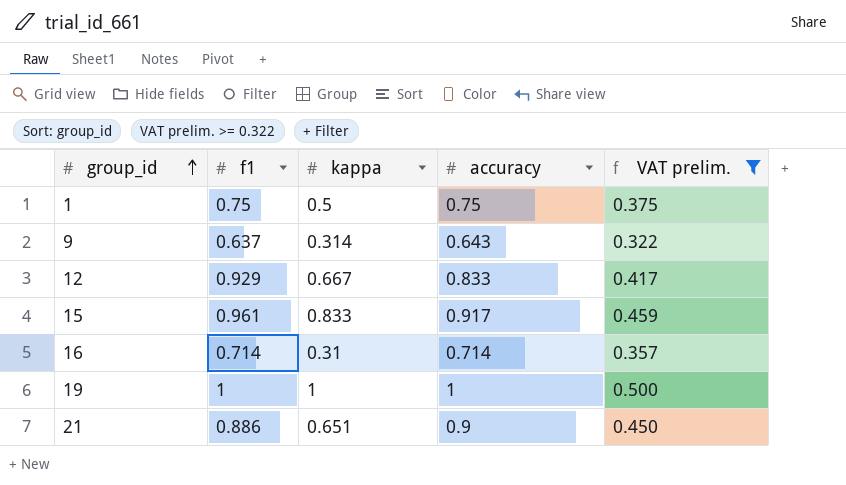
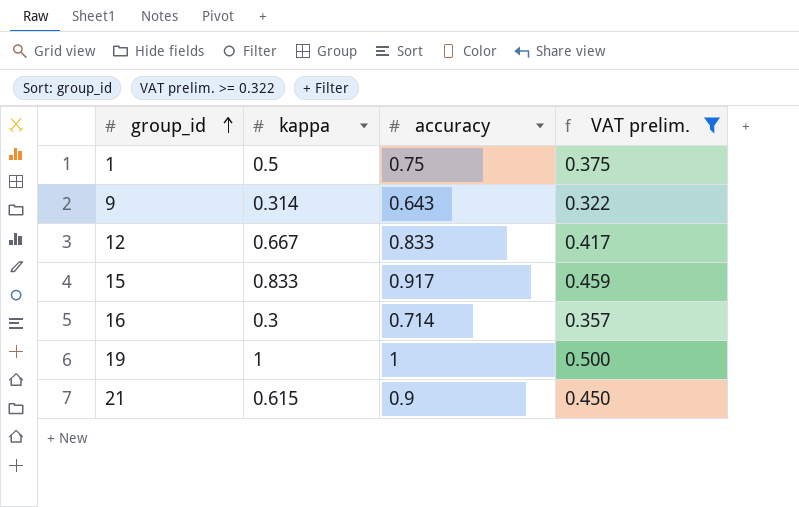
column f1 | position: 2 -> none
16 | kappa: 0.31 -> 0.3
21 | kappa: 0.651 -> 0.615

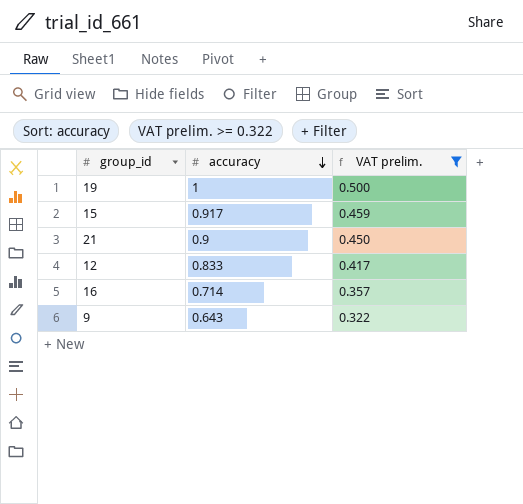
row order: group_id ascending -> accuracy descending
column kappa | position: 2 -> none
row 1: 0.5 | 0.75 | 0.375 -> none

